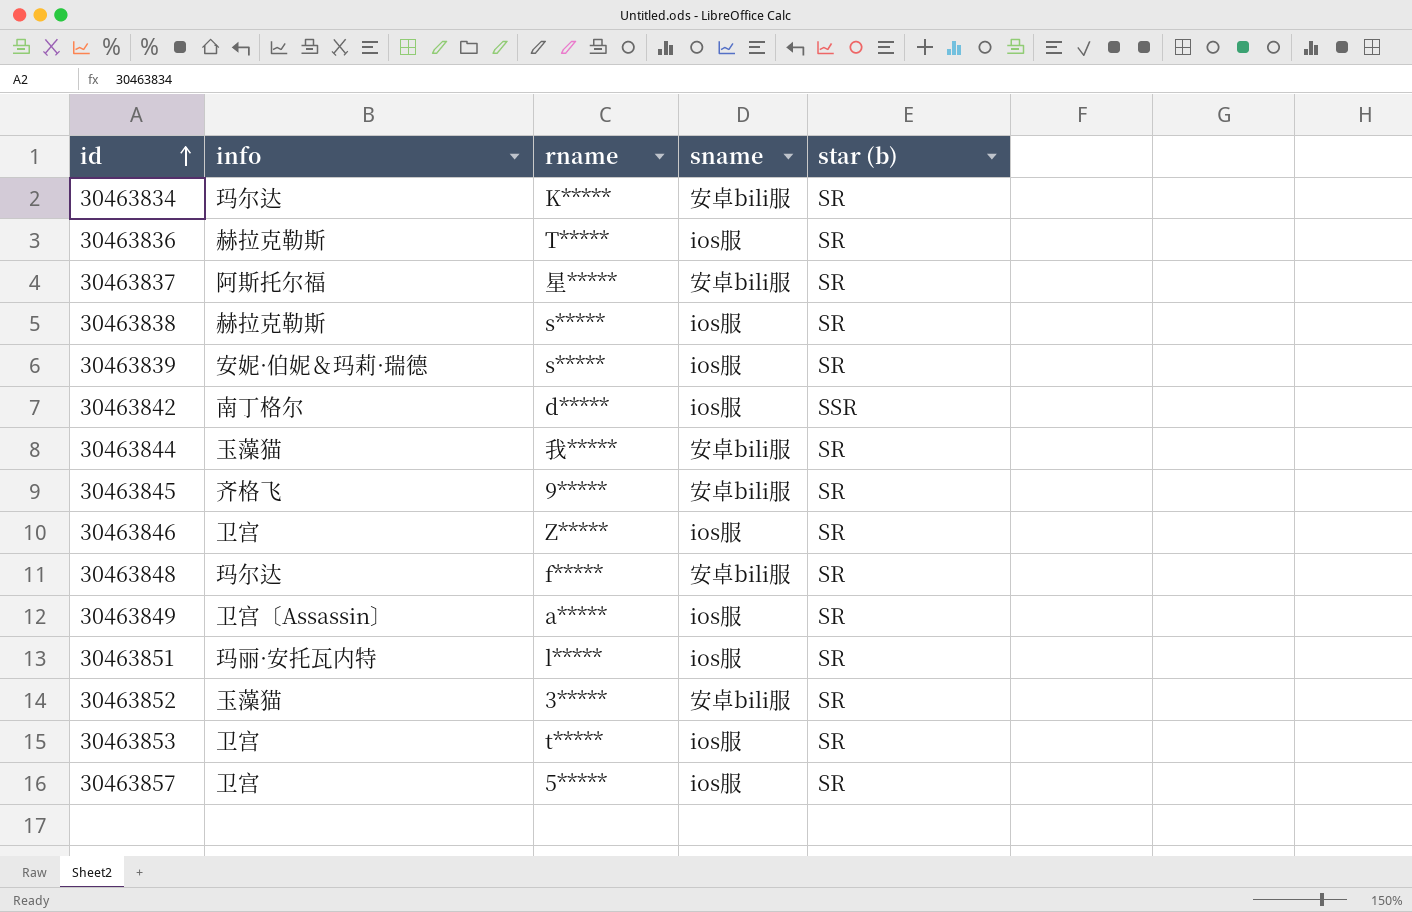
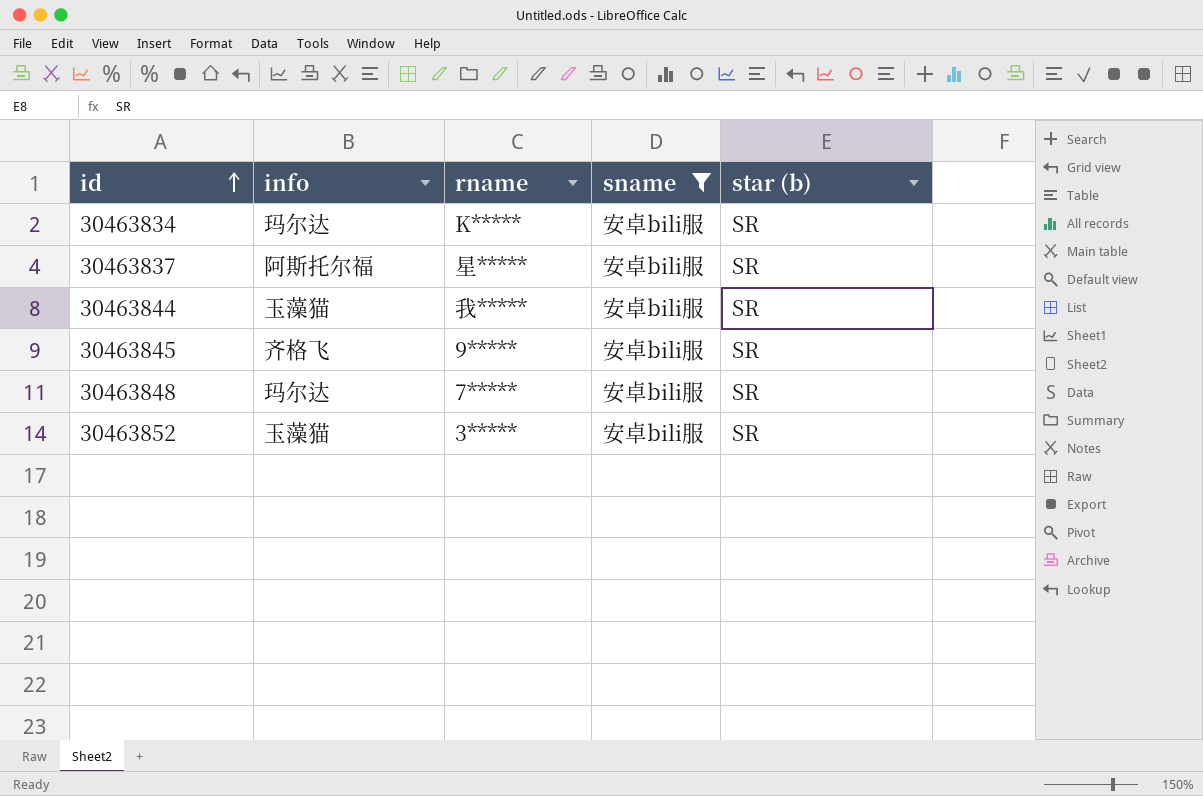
filter: none -> sname = 安卓bili服
30463848 | rname: f***** -> 7*****

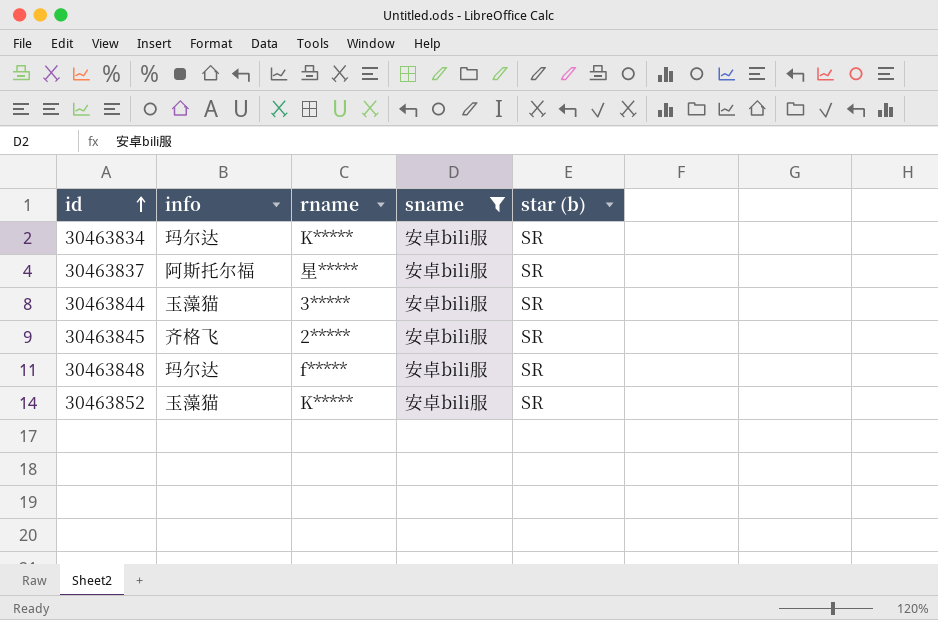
30463844 | rname: 我***** -> 3*****
30463845 | rname: 9***** -> 2*****
30463848 | rname: 7***** -> f*****
30463852 | rname: 3***** -> K*****

